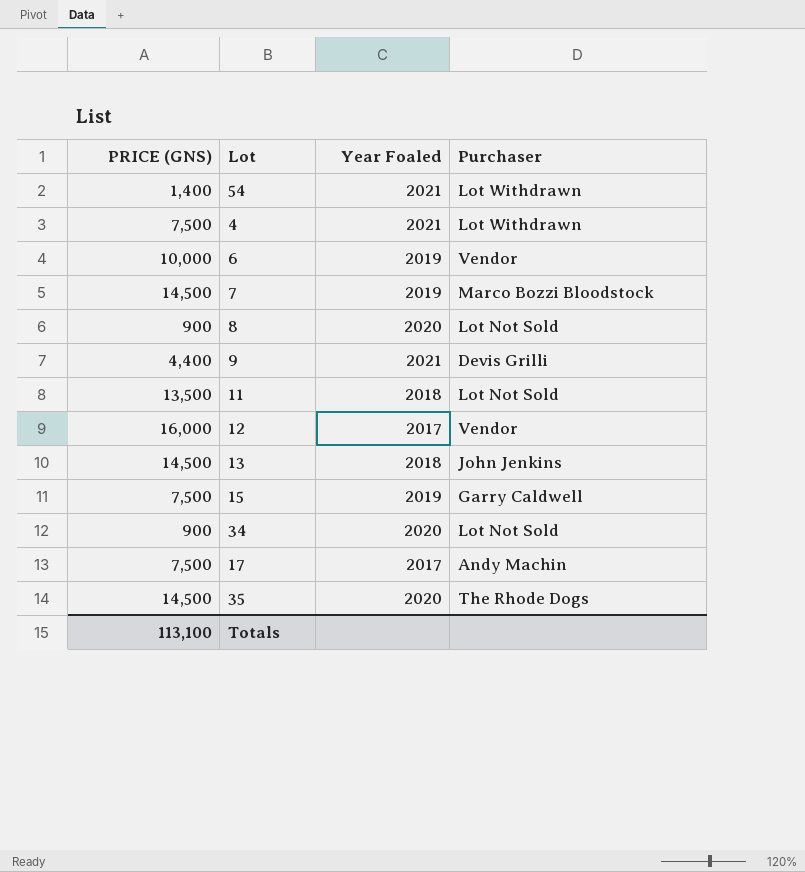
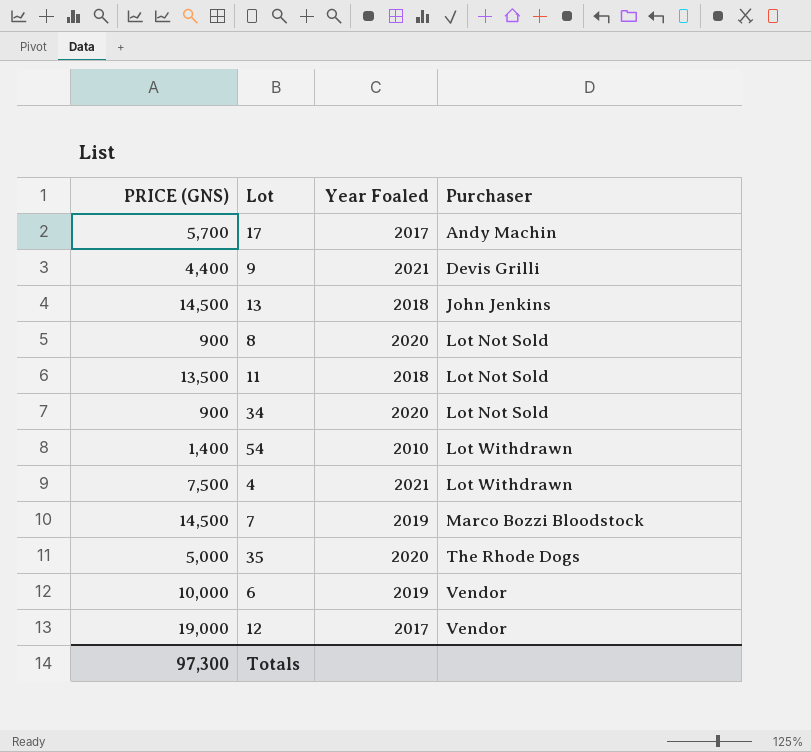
row order: none -> Purchaser ascending
row 15: 7,500 | 2019 | Garry Caldwell -> none
17 | PRICE (GNS): 7,500 -> 5,700
54 | Year Foaled: 2021 -> 2010
35 | PRICE (GNS): 14,500 -> 5,000
12 | PRICE (GNS): 16,000 -> 19,000
Totals | PRICE (GNS): 113,100 -> 97,300

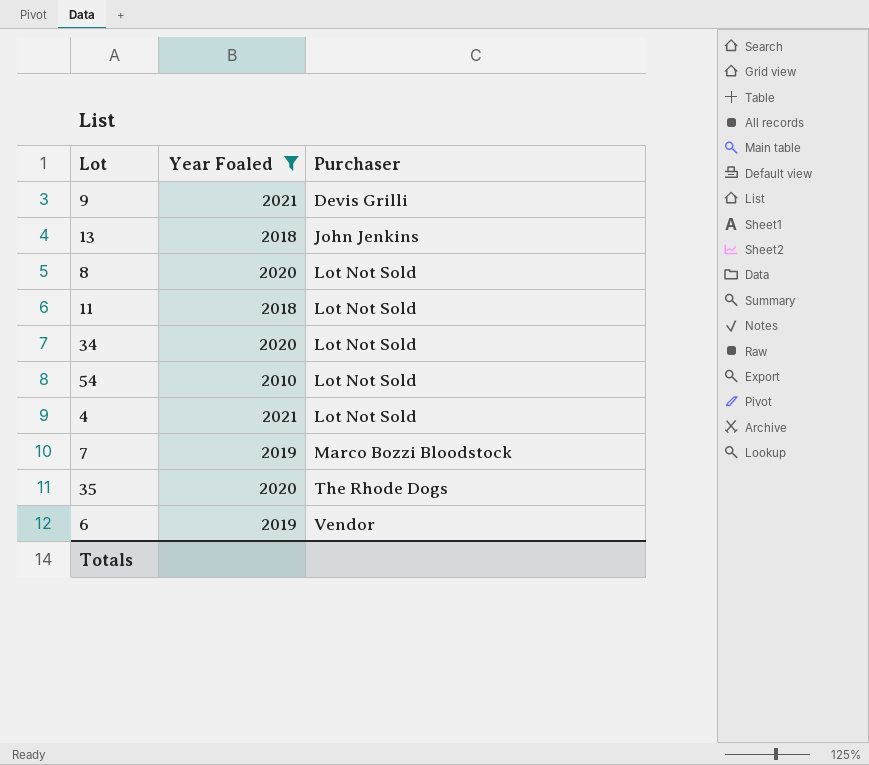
filter: none -> Year Foaled != 2017
column PRICE (GNS) | position: 1 -> none
54 | Purchaser: Lot Withdrawn -> Lot Not Sold
4 | Purchaser: Lot Withdrawn -> Lot Not Sold

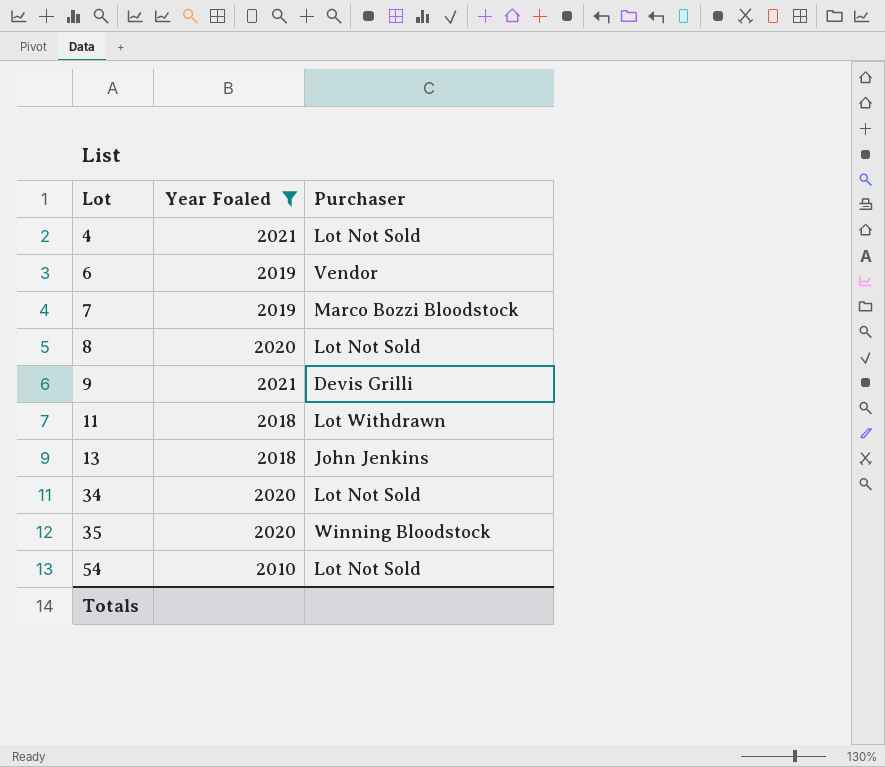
row order: Purchaser ascending -> Lot ascending
11 | Purchaser: Lot Not Sold -> Lot Withdrawn
35 | Purchaser: The Rhode Dogs -> Winning Bloodstock

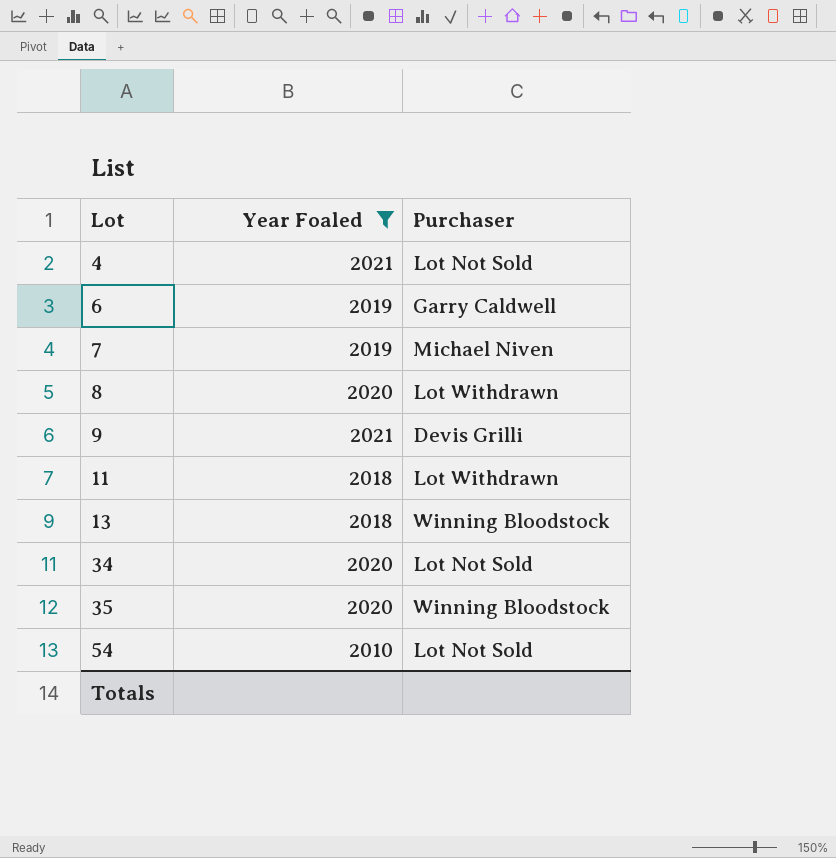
6 | Purchaser: Vendor -> Garry Caldwell
7 | Purchaser: Marco Bozzi Bloodstock -> Michael Niven
8 | Purchaser: Lot Not Sold -> Lot Withdrawn
13 | Purchaser: John Jenkins -> Winning Bloodstock

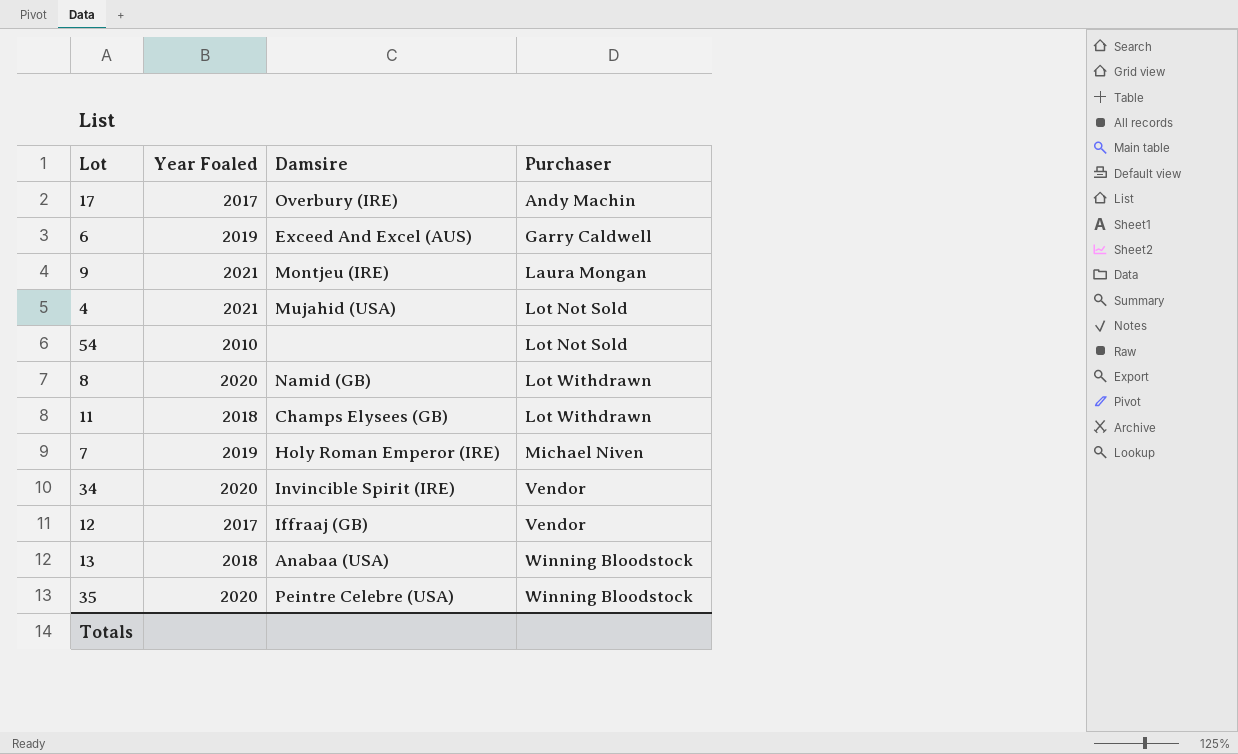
filter: Year Foaled != 2017 -> none
row order: Lot ascending -> Purchaser ascending
column Damsire | position: none -> 3
9 | Purchaser: Devis Grilli -> Laura Mongan
34 | Purchaser: Lot Not Sold -> Vendor

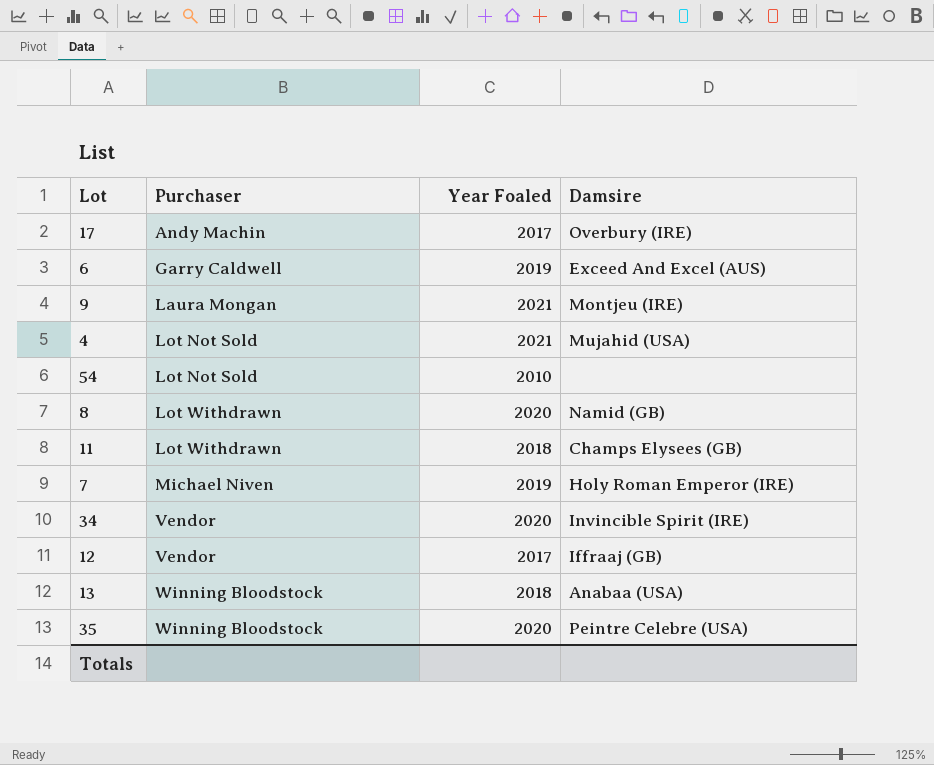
column Purchaser | position: 4 -> 2

